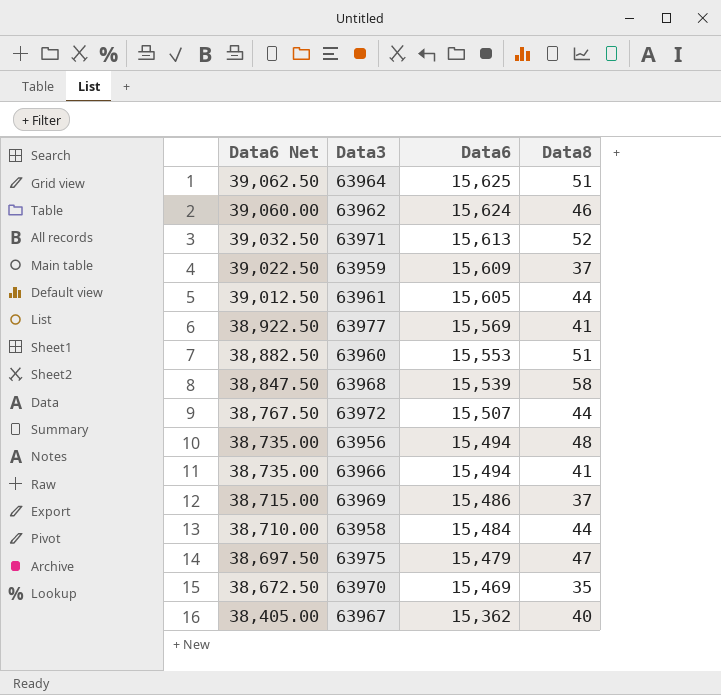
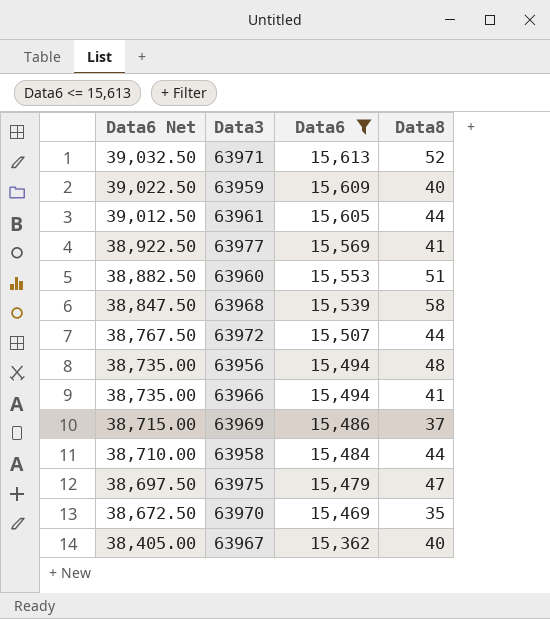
filter: none -> Data6 <= 15,613
63959 | Data8: 37 -> 40

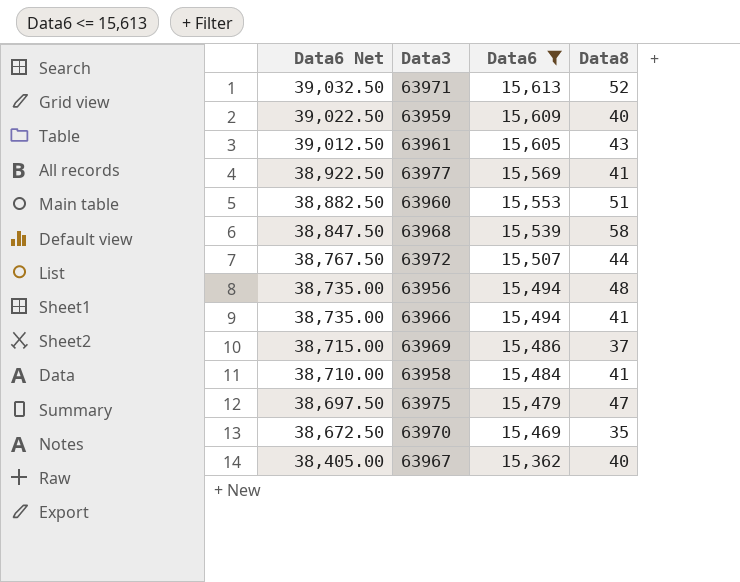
63961 | Data8: 44 -> 43
63958 | Data8: 44 -> 41

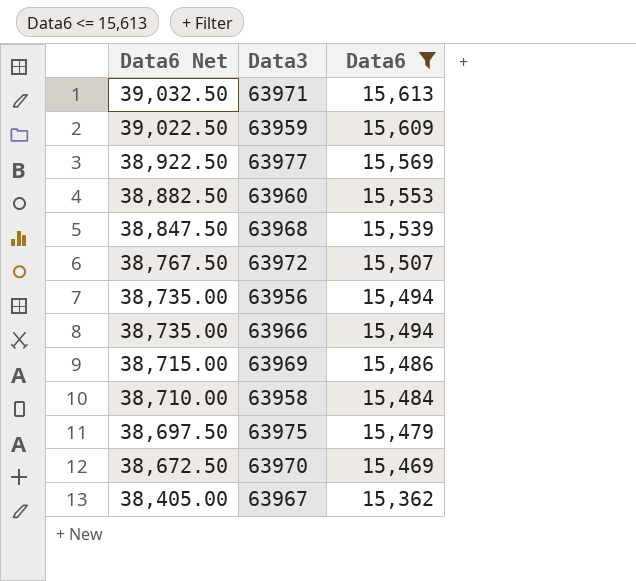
column Data8 | position: 4 -> none
row 63961: 39,012.50 | 15,605 | 43 -> none

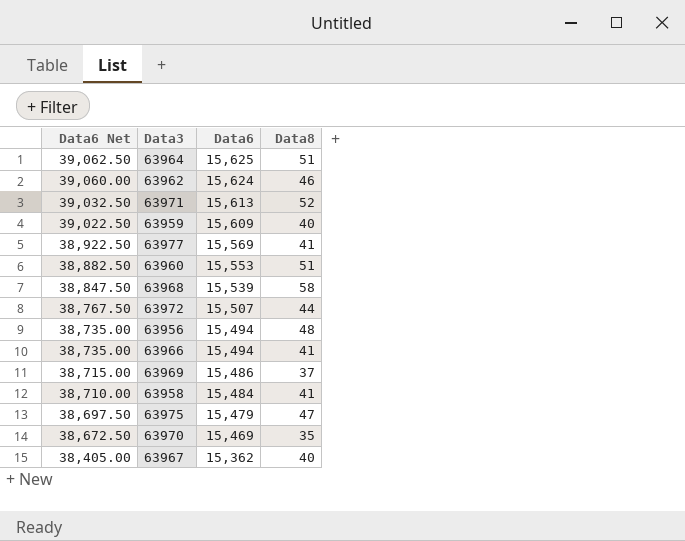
filter: Data6 <= 15,613 -> none
column Data8 | position: none -> 4

